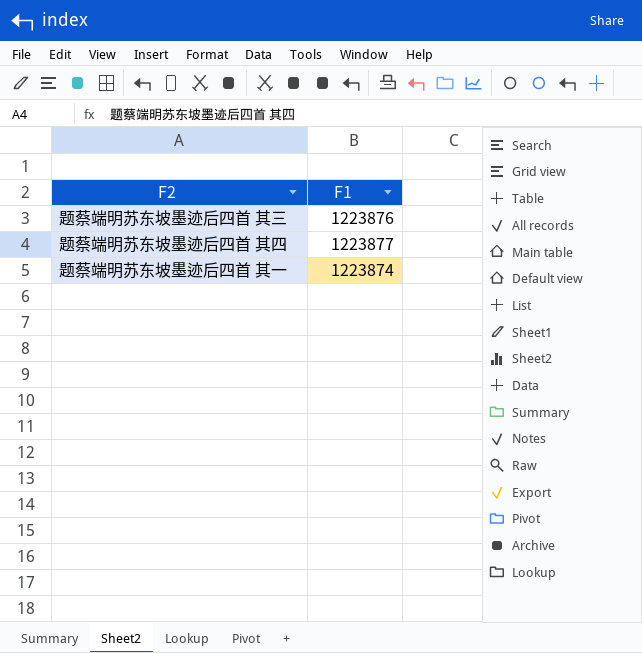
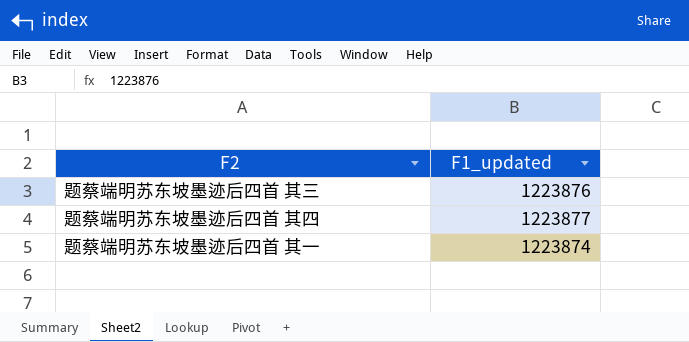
column name: F1 -> F1_updated

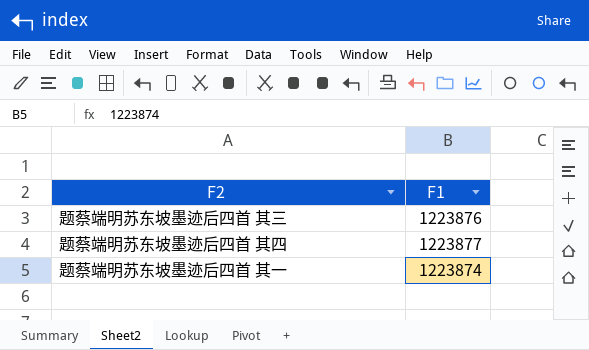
column name: F1_updated -> F1

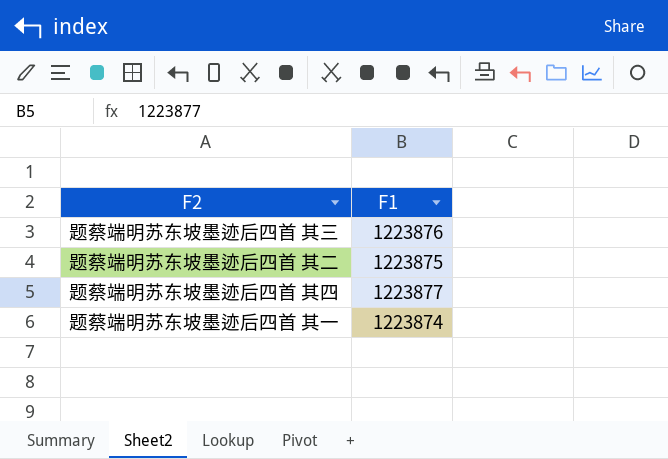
row 题蔡端明苏东坡墨迹后四首 其二: none -> 1223875

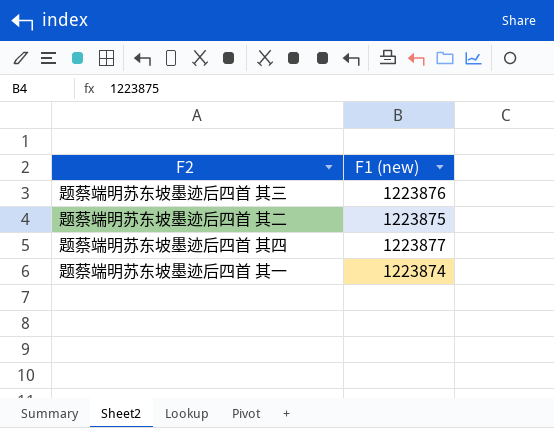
column name: F1 -> F1 (new)

